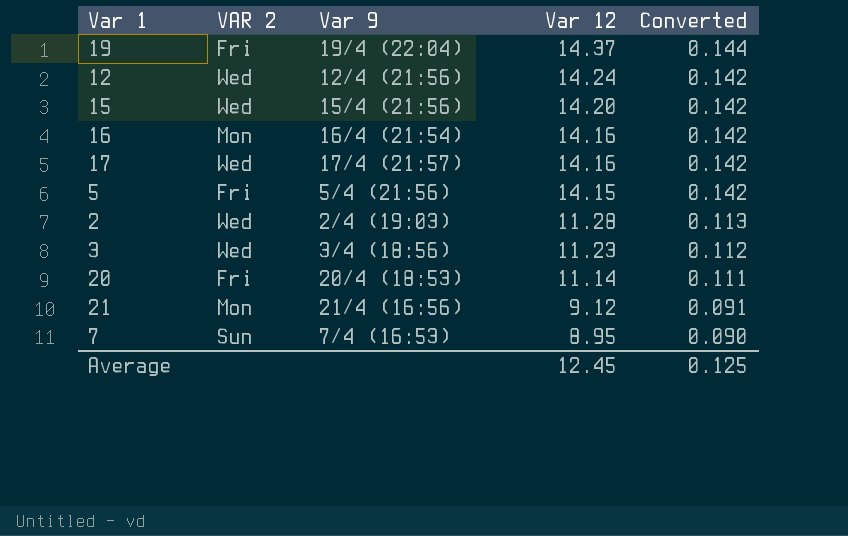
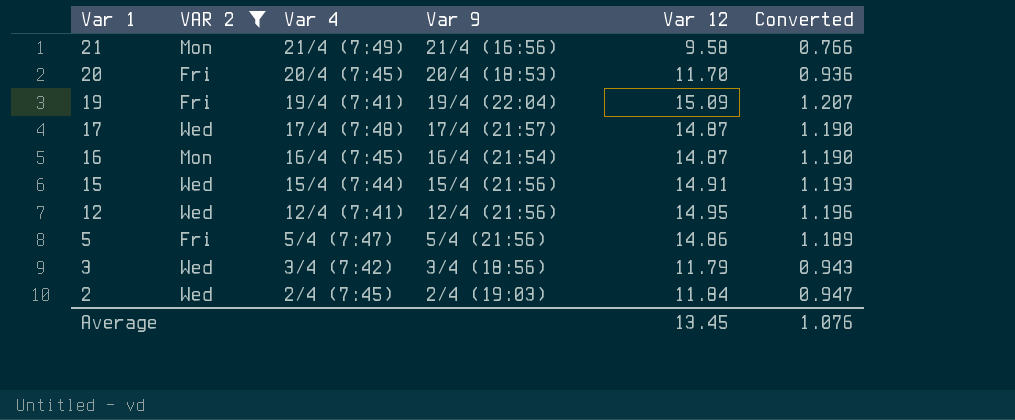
filter: none -> VAR 2 != Sun
row order: Var 12 descending -> Var 1 descending
column Var 4 | position: none -> 3
column Converted | formula: [Var 12] * 0.01 -> [Var 12] * 0.08
21 | Var 12: 9.12 -> 9.58
20 | Var 12: 11.14 -> 11.70
19 | Var 12: 14.37 -> 15.09
17 | Var 12: 14.16 -> 14.87
16 | Var 12: 14.16 -> 14.87
15 | Var 12: 14.20 -> 14.91
12 | Var 12: 14.24 -> 14.95
5 | Var 12: 14.15 -> 14.86
3 | Var 12: 11.23 -> 11.79
2 | Var 12: 11.28 -> 11.84
Average | Var 12: 12.45 -> 13.45
Average | Converted: 0.125 -> 1.076

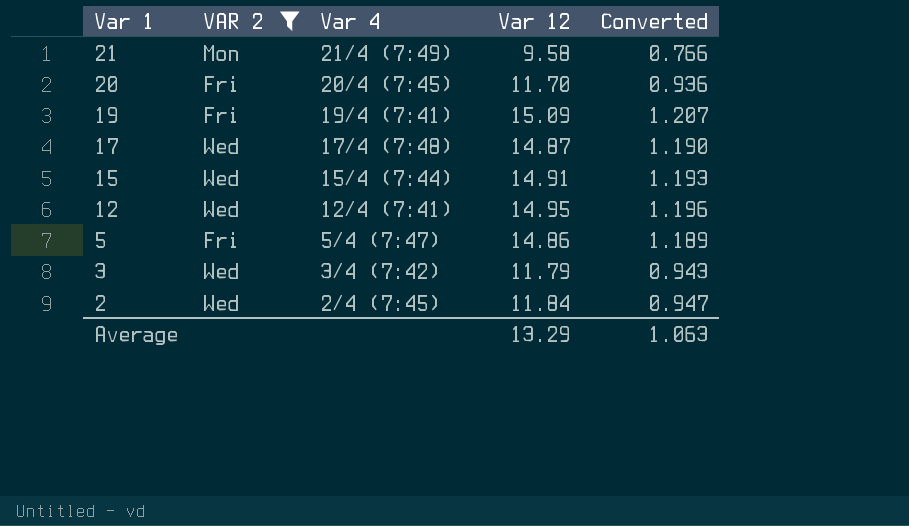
column Var 9 | position: 4 -> none
row 16: Mon | 16/4 (7:45) | 16/4 (21:54) | 14.87 | 1.190 -> none
Average | Var 12: 13.45 -> 13.29
Average | Converted: 1.076 -> 1.063

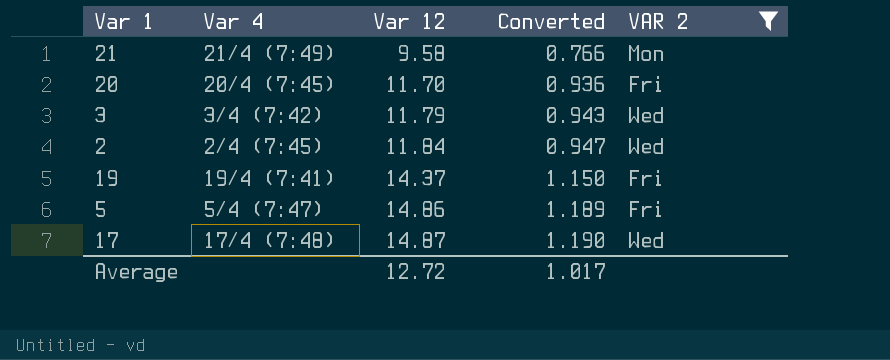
row order: Var 1 descending -> Var 12 ascending
column VAR 2 | position: 2 -> 5
row 15: Wed | 15/4 (7:44) | 14.91 | 1.193 -> none
row 12: Wed | 12/4 (7:41) | 14.95 | 1.196 -> none
19 | Var 12: 15.09 -> 14.37
19 | Converted: 1.207 -> 1.150
Average | Var 12: 13.29 -> 12.72
Average | Converted: 1.063 -> 1.017

